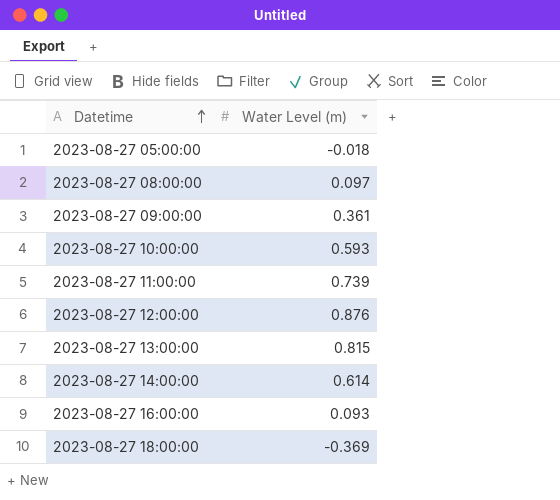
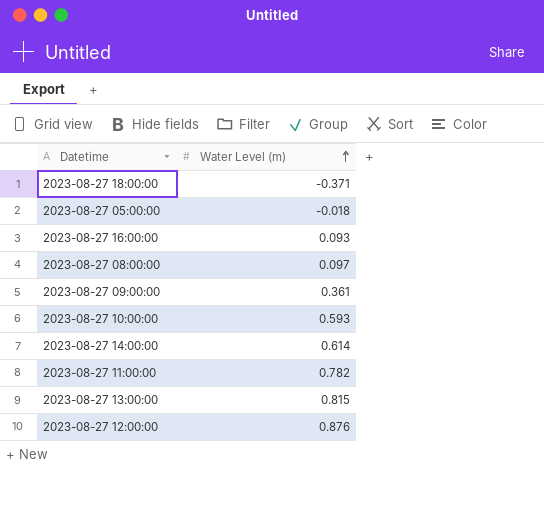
row order: Datetime ascending -> Water Level (m) ascending
2023-08-27 18:00:00 | Water Level (m): -0.369 -> -0.371
2023-08-27 11:00:00 | Water Level (m): 0.739 -> 0.782

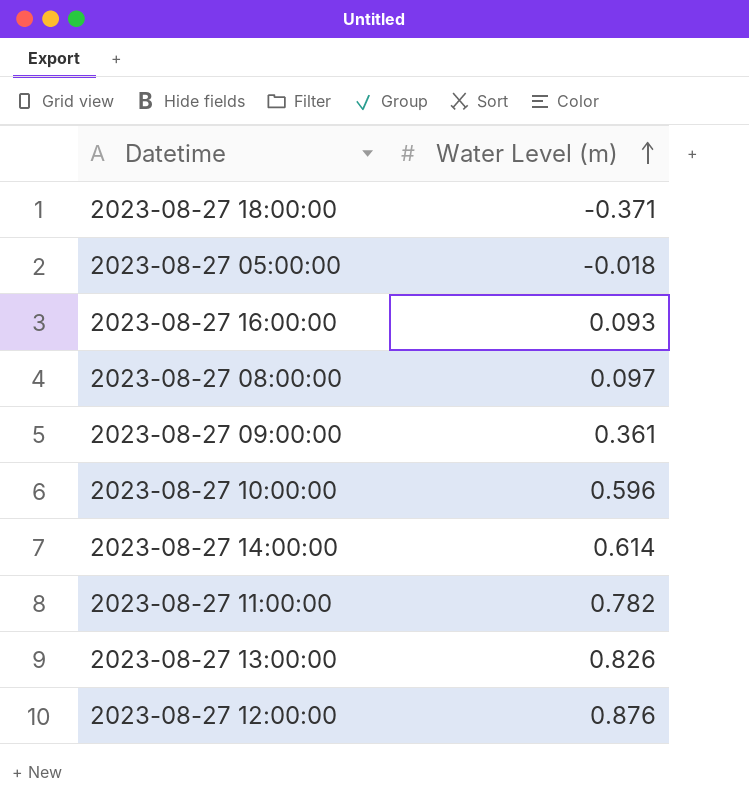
2023-08-27 10:00:00 | Water Level (m): 0.593 -> 0.596
2023-08-27 13:00:00 | Water Level (m): 0.815 -> 0.826

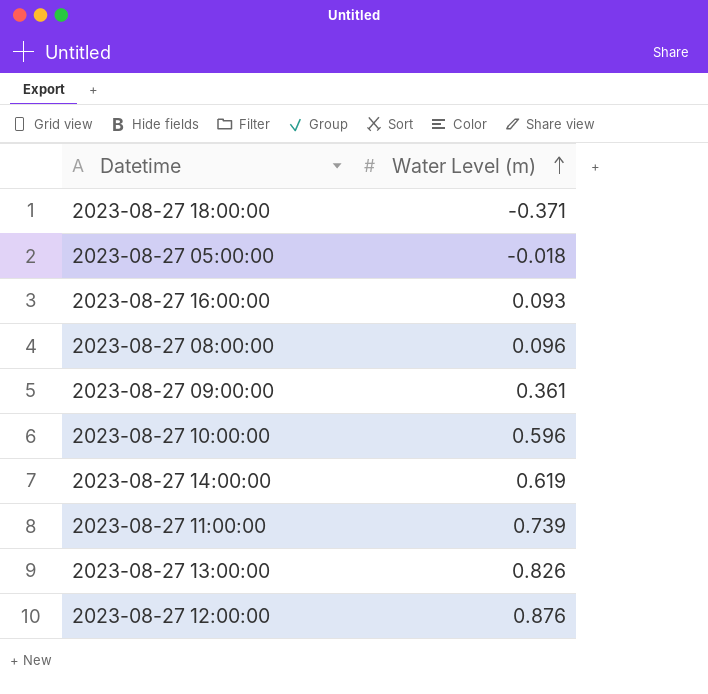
2023-08-27 08:00:00 | Water Level (m): 0.097 -> 0.096
2023-08-27 14:00:00 | Water Level (m): 0.614 -> 0.619
2023-08-27 11:00:00 | Water Level (m): 0.782 -> 0.739

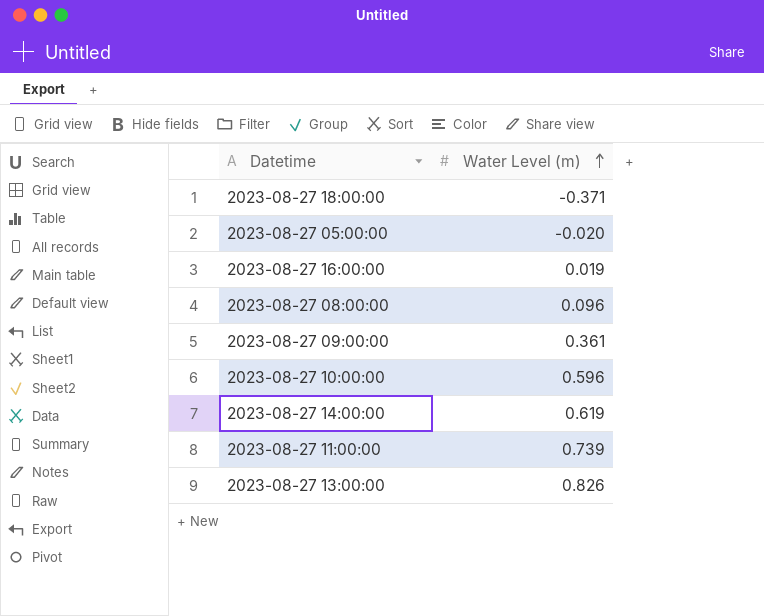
row 2023-08-27 12:00:00: 0.876 -> none
2023-08-27 05:00:00 | Water Level (m): -0.018 -> -0.020
2023-08-27 16:00:00 | Water Level (m): 0.093 -> 0.019

